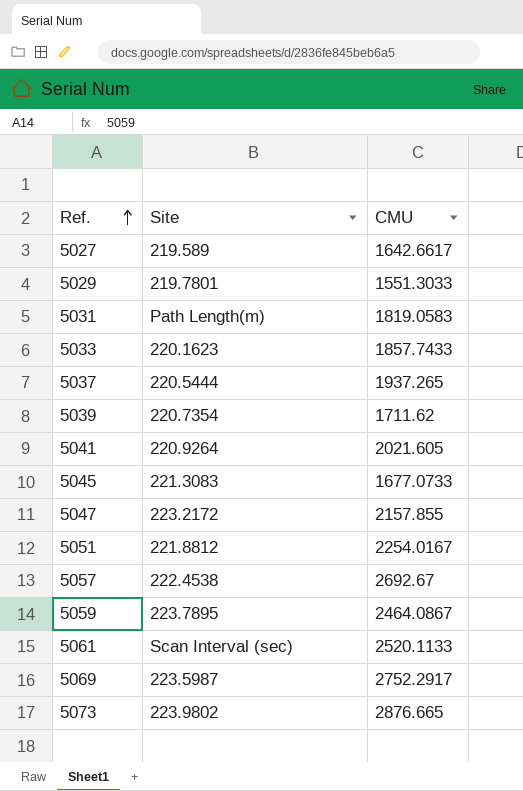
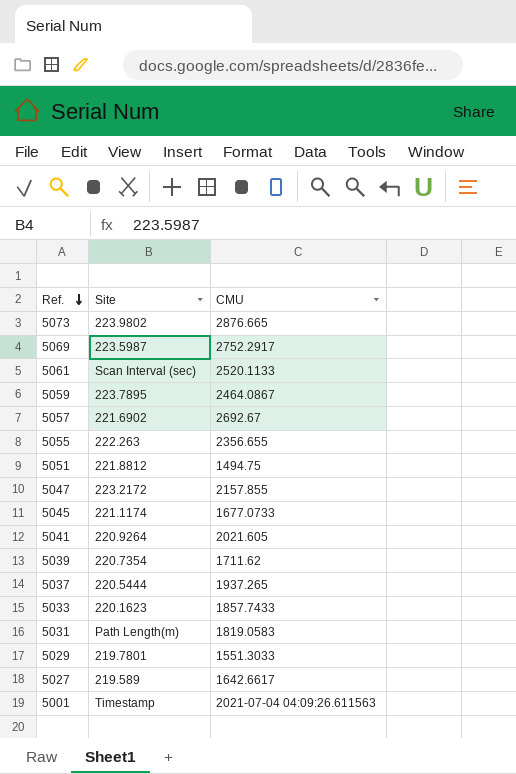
row order: Ref. ascending -> Ref. descending
5057 | Site: 222.4538 -> 221.6902
row 5055: none -> 222.263 | 2356.655
5051 | CMU: 2254.0167 -> 1494.75
5045 | Site: 221.3083 -> 221.1174
row 5001: none -> Timestamp | 2021-07-04 04:09:26.611563

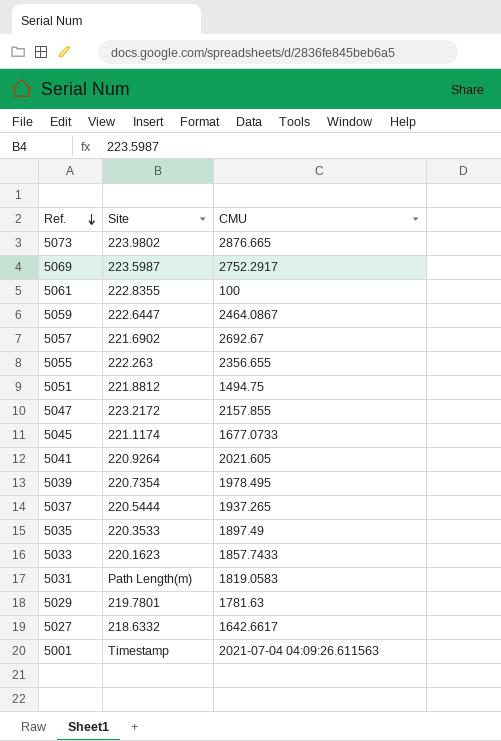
5061 | Site: Scan Interval (sec) -> 222.8355
5061 | CMU: 2520.1133 -> 100
5059 | Site: 223.7895 -> 222.6447
5039 | CMU: 1711.62 -> 1978.495
row 5035: none -> 220.3533 | 1897.49
5029 | CMU: 1551.3033 -> 1781.63
5027 | Site: 219.589 -> 218.6332

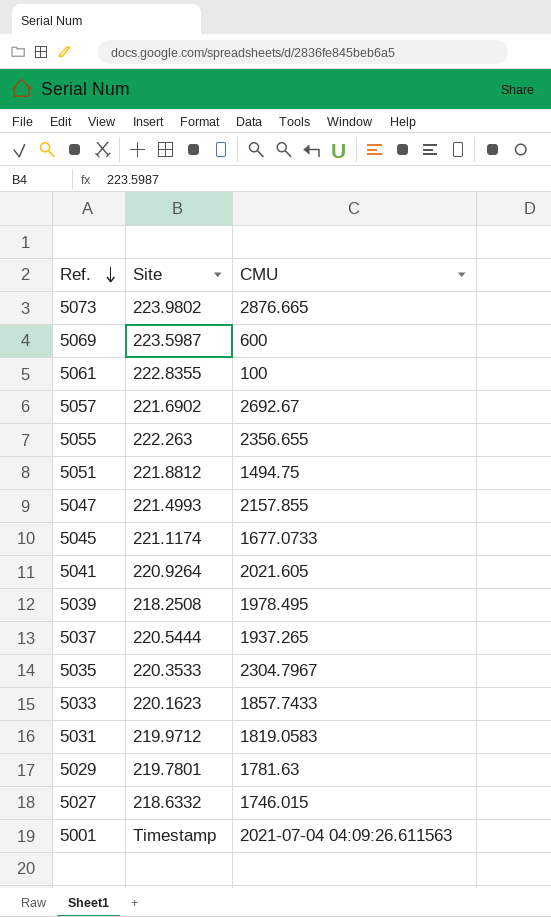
row 5059: 222.6447 | 2464.0867 -> none
5069 | CMU: 2752.2917 -> 600
5047 | Site: 223.2172 -> 221.4993
5039 | Site: 220.7354 -> 218.2508
5035 | CMU: 1897.49 -> 2304.7967
5031 | Site: Path Length(m) -> 219.9712
5027 | CMU: 1642.6617 -> 1746.015

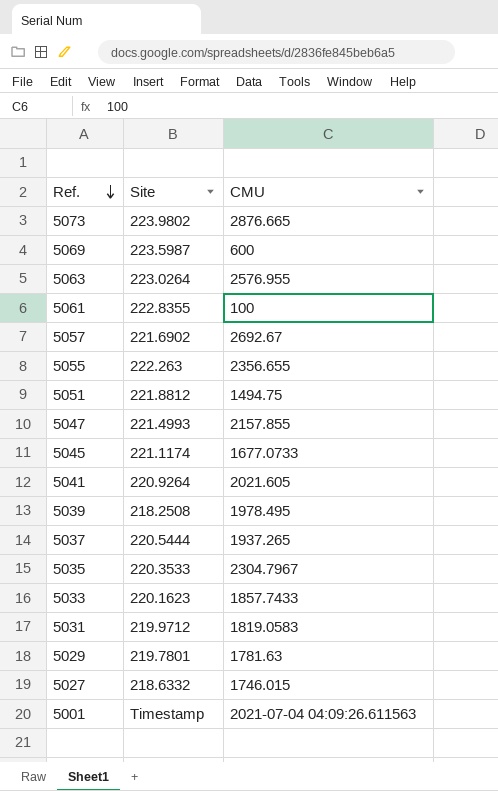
row 5063: none -> 223.0264 | 2576.955

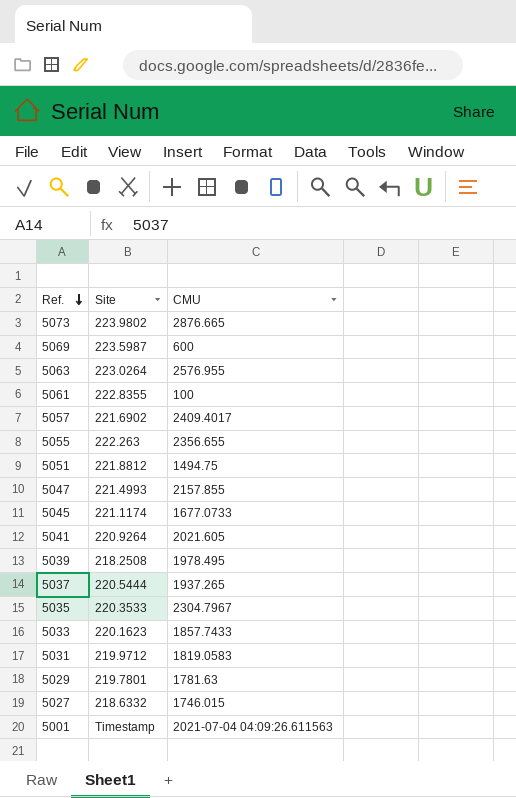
5057 | CMU: 2692.67 -> 2409.4017

